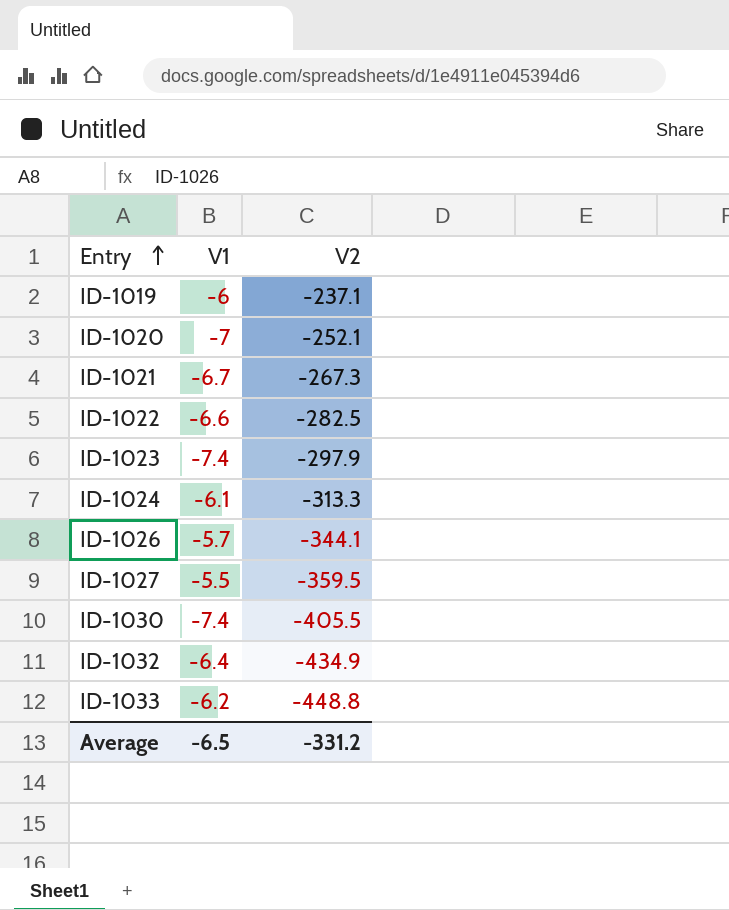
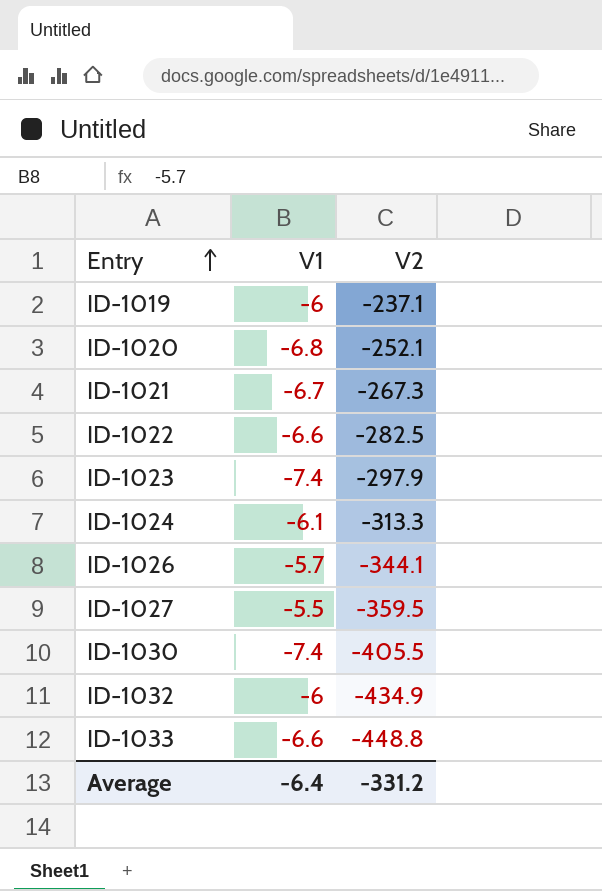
ID-1020 | V1: -7 -> -6.8
ID-1032 | V1: -6.4 -> -6
ID-1033 | V1: -6.2 -> -6.6
Average | V1: -6.5 -> -6.4

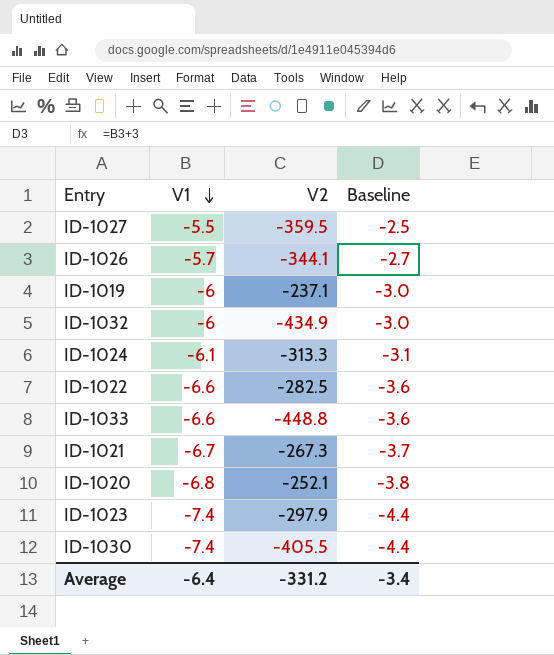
row order: Entry ascending -> V1 descending
column Baseline | formula: none -> [V1] + 3

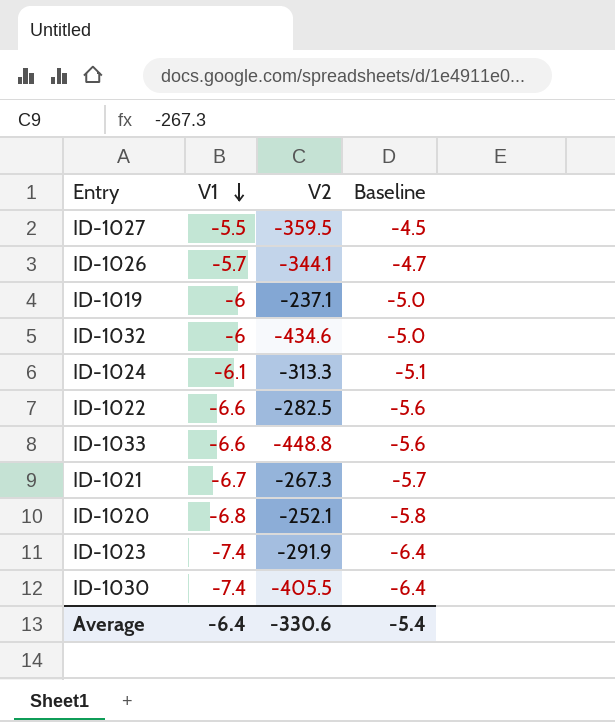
column Baseline | formula: [V1] + 3 -> [V1] + 1
ID-1032 | V2: -434.9 -> -434.6
ID-1023 | V2: -297.9 -> -291.9
Average | V2: -331.2 -> -330.6
Average | Baseline: -3.4 -> -5.4

